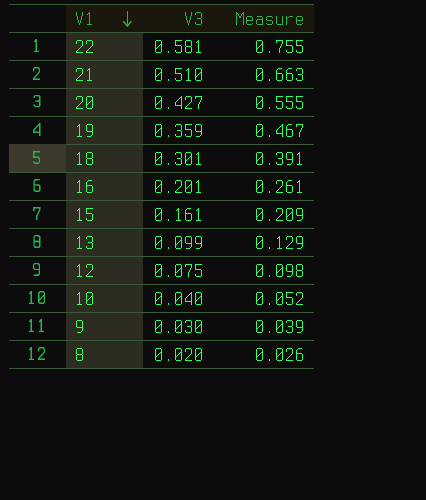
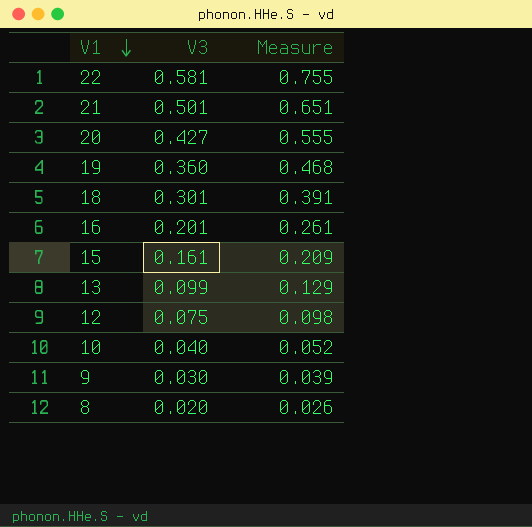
21 | V3: 0.510 -> 0.501
21 | Measure: 0.663 -> 0.651
19 | V3: 0.359 -> 0.360
19 | Measure: 0.467 -> 0.468

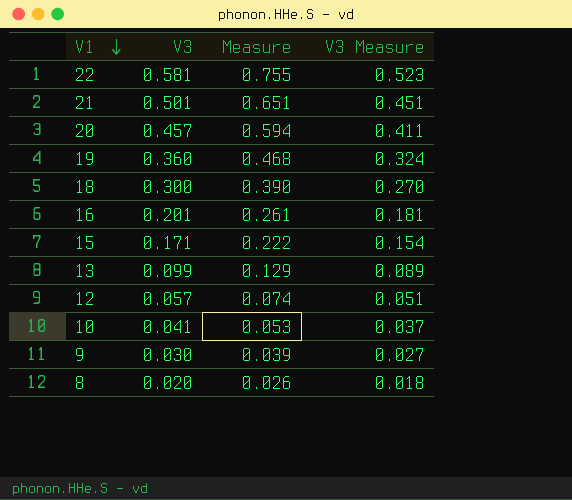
column V3 Measure | formula: none -> [V3] * 0.9
20 | V3: 0.427 -> 0.457
20 | Measure: 0.555 -> 0.594
18 | V3: 0.301 -> 0.300
18 | Measure: 0.391 -> 0.390
15 | V3: 0.161 -> 0.171
15 | Measure: 0.209 -> 0.222
12 | V3: 0.075 -> 0.057
12 | Measure: 0.098 -> 0.074
10 | V3: 0.040 -> 0.041
10 | Measure: 0.052 -> 0.053

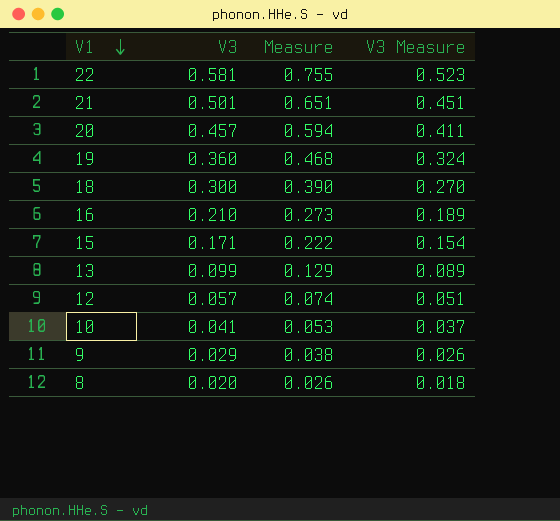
16 | V3: 0.201 -> 0.210
16 | Measure: 0.261 -> 0.273
16 | V3 Measure: 0.181 -> 0.189
9 | V3: 0.030 -> 0.029
9 | Measure: 0.039 -> 0.038
9 | V3 Measure: 0.027 -> 0.026

